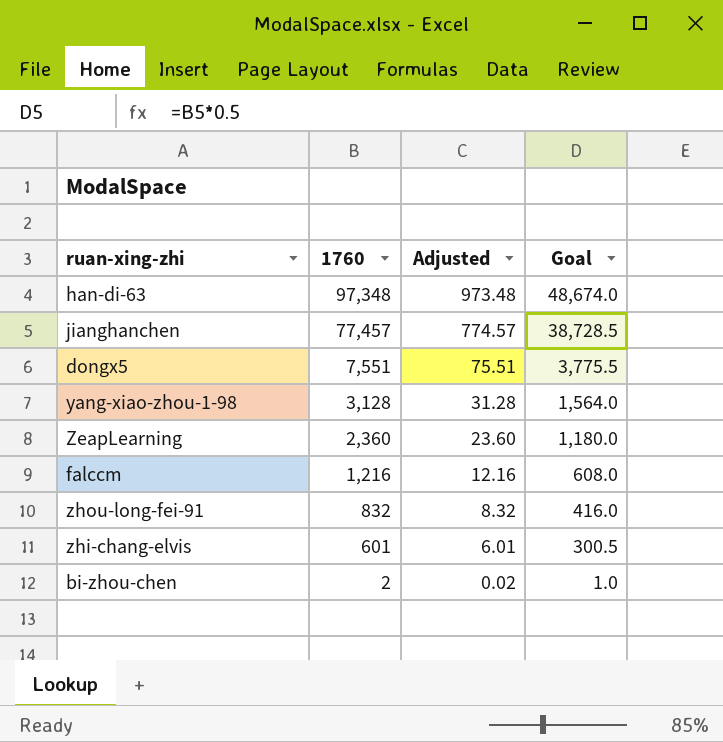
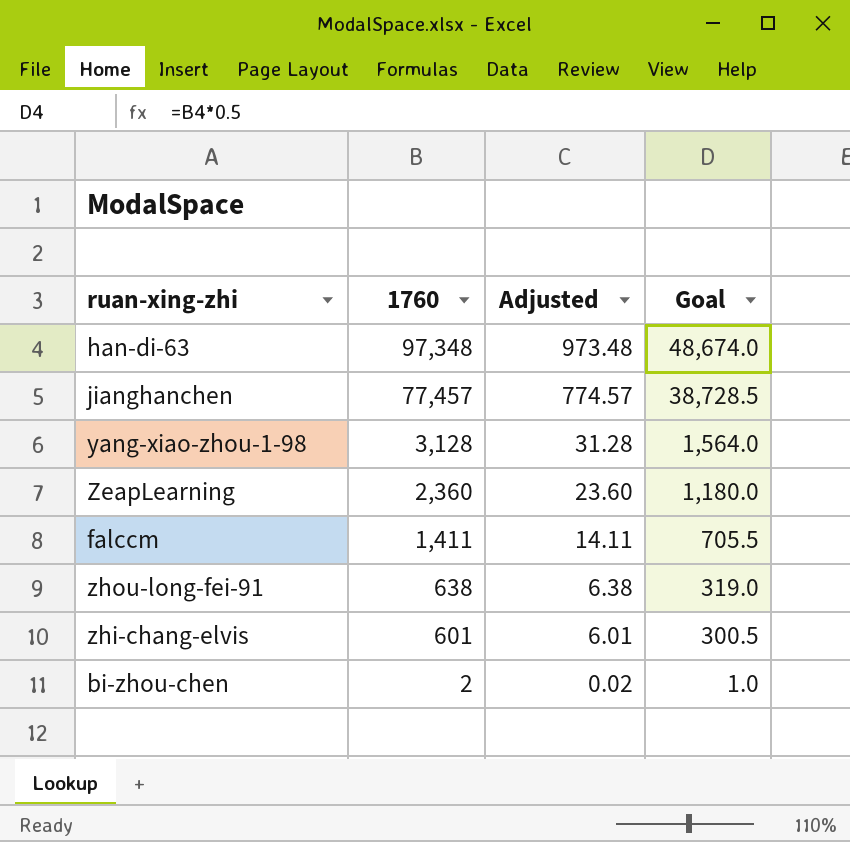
row dongx5: 7,551 | 75.51 | 3,775.5 -> none
falccm | 1760: 1,216 -> 1,411
falccm | Adjusted: 12.16 -> 14.11
falccm | Goal: 608.0 -> 705.5
zhou-long-fei-91 | 1760: 832 -> 638
zhou-long-fei-91 | Adjusted: 8.32 -> 6.38
zhou-long-fei-91 | Goal: 416.0 -> 319.0

